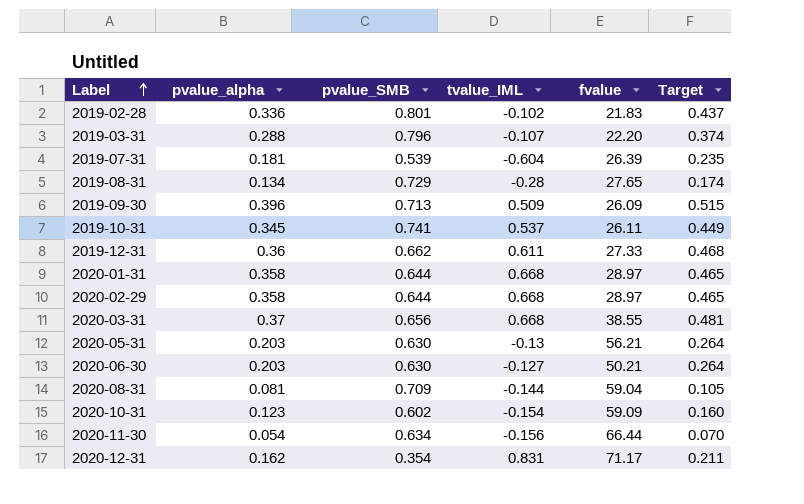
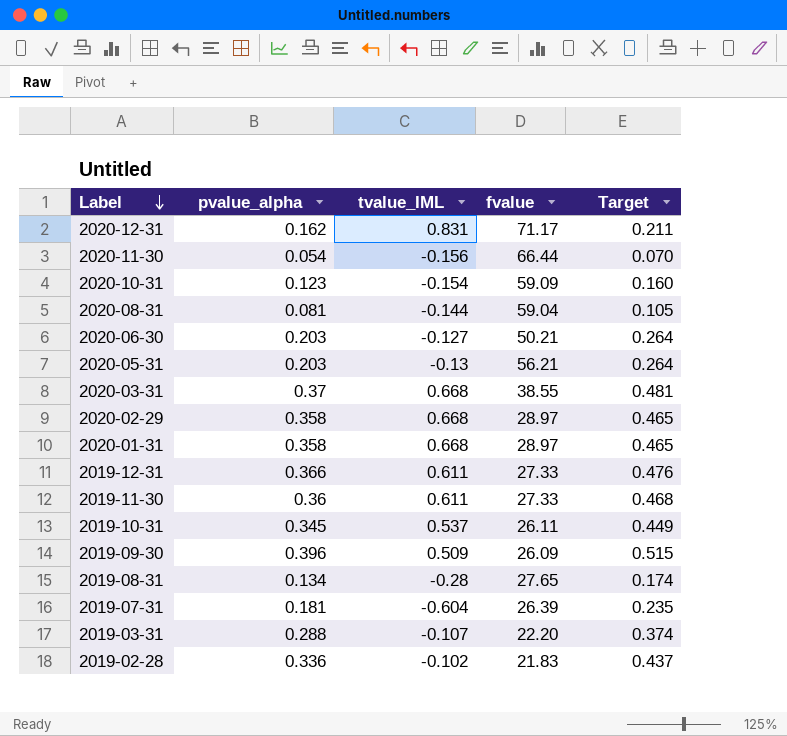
row order: Label ascending -> Label descending
column pvalue_SMB | position: 3 -> none
2019-12-31 | pvalue_alpha: 0.36 -> 0.366
2019-12-31 | Target: 0.468 -> 0.476
row 2019-11-30: none -> 0.36 | 0.611 | 27.33 | 0.468

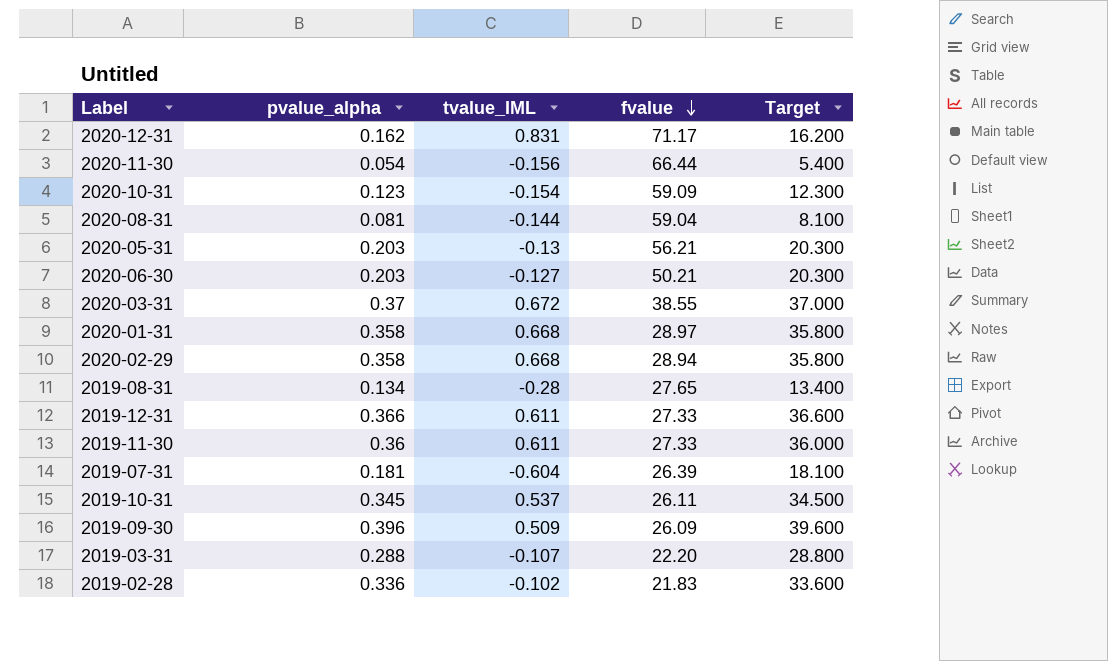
row order: Label descending -> fvalue descending
column Target | formula: [pvalue_alpha] * 1.3 -> [pvalue_alpha] * 100
2020-03-31 | tvalue_IML: 0.668 -> 0.672
2020-02-29 | fvalue: 28.97 -> 28.94

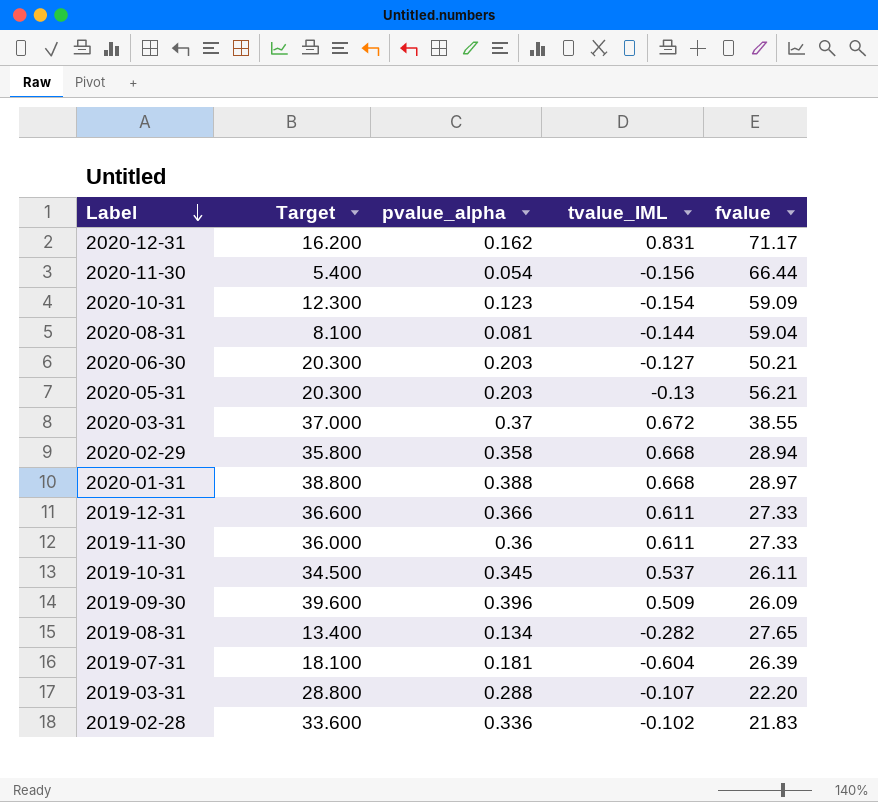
row order: fvalue descending -> Label descending
column Target | position: 5 -> 2
2020-01-31 | Target: 35.800 -> 38.800
2020-01-31 | pvalue_alpha: 0.358 -> 0.388
2019-08-31 | tvalue_IML: -0.28 -> -0.282

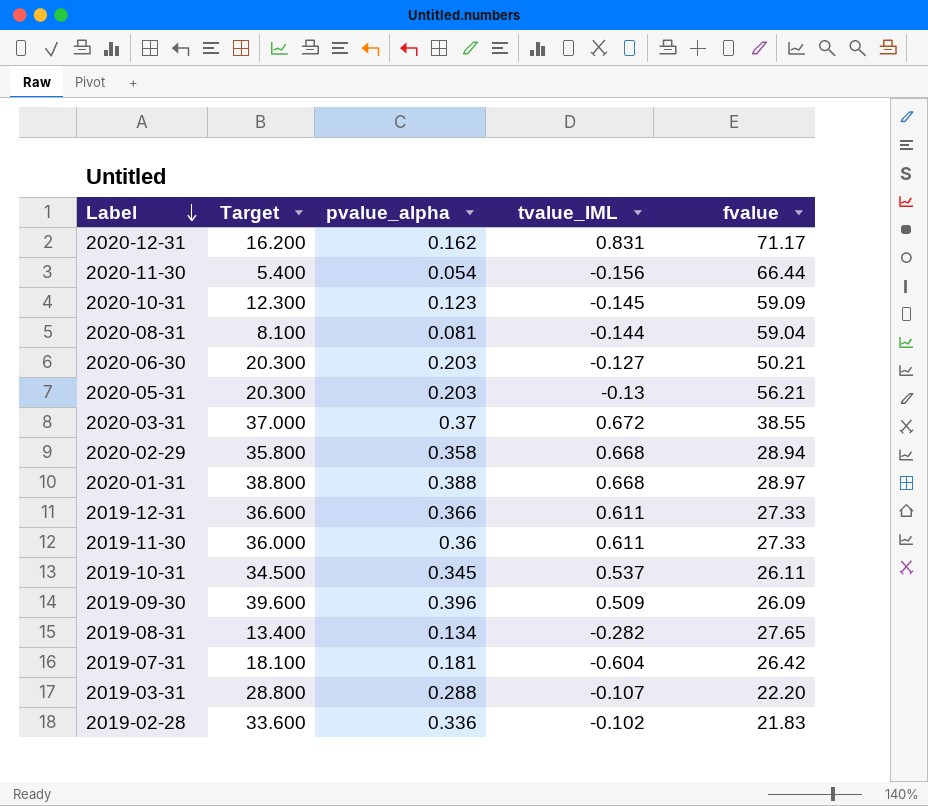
2020-10-31 | tvalue_IML: -0.154 -> -0.145
2019-07-31 | fvalue: 26.39 -> 26.42

